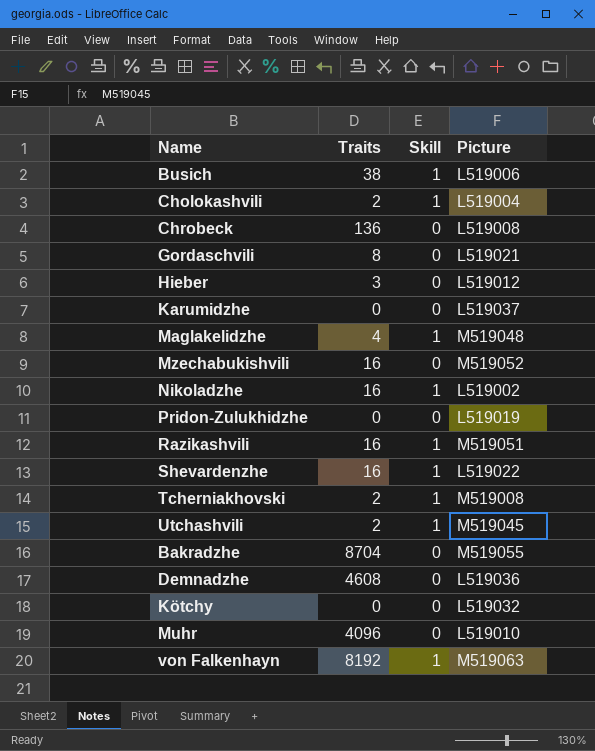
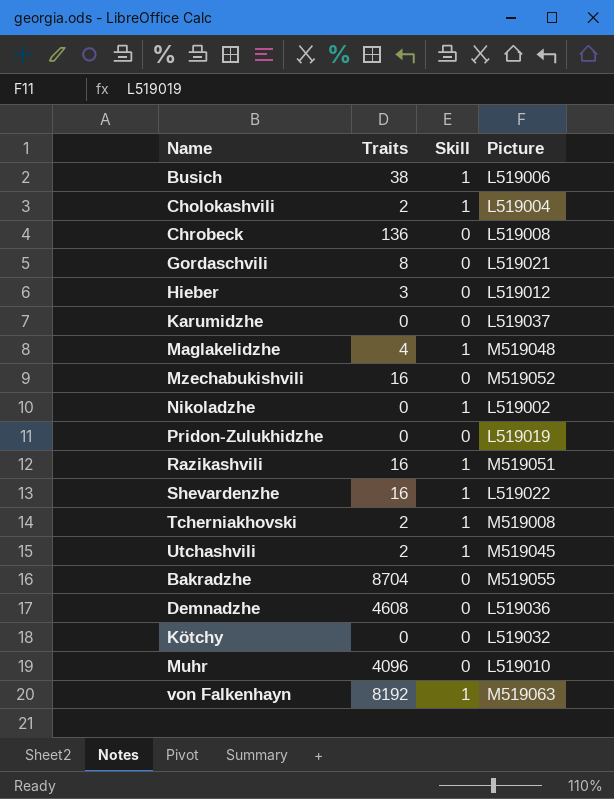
Nikoladzhe | Traits: 16 -> 0

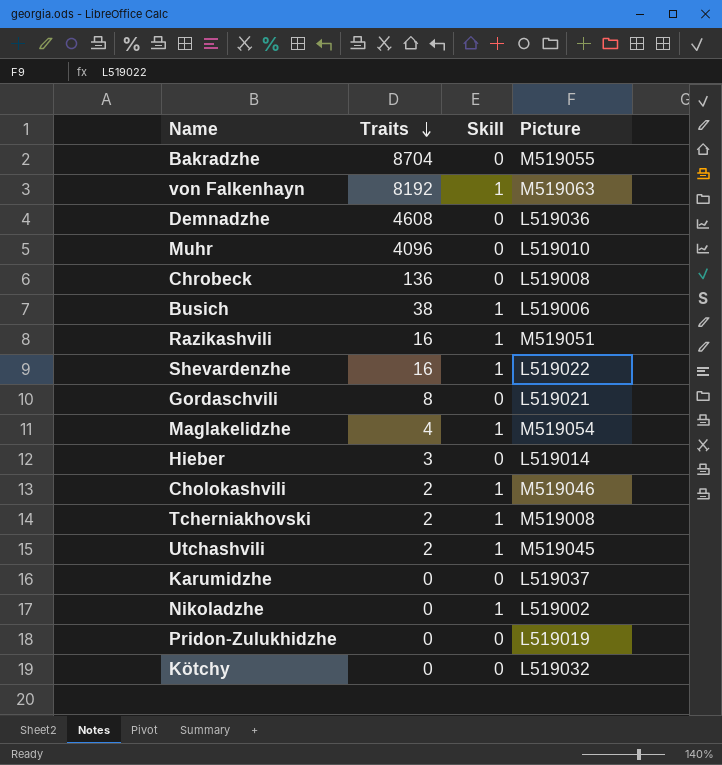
row order: none -> Traits descending
row Mzechabukishvili: 16 | 0 | M519052 -> none
Maglakelidzhe | Picture: M519048 -> M519054
Hieber | Picture: L519012 -> L519014
Cholokashvili | Picture: L519004 -> M519046

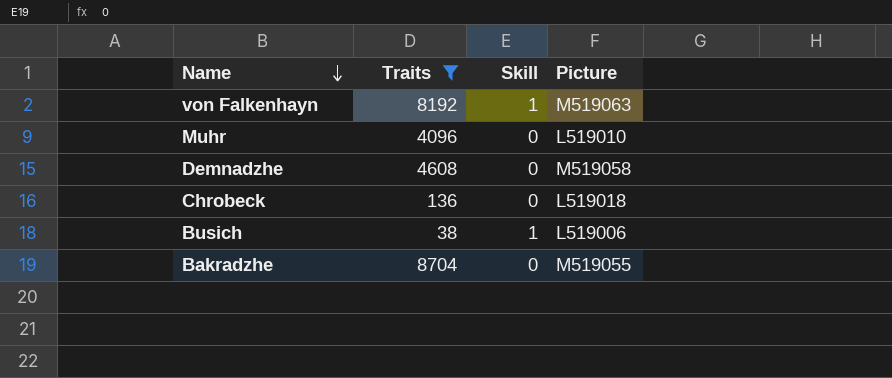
filter: none -> Traits >= 38
row order: Traits descending -> Name descending
Demnadzhe | Picture: L519036 -> M519058
Chrobeck | Picture: L519008 -> L519018

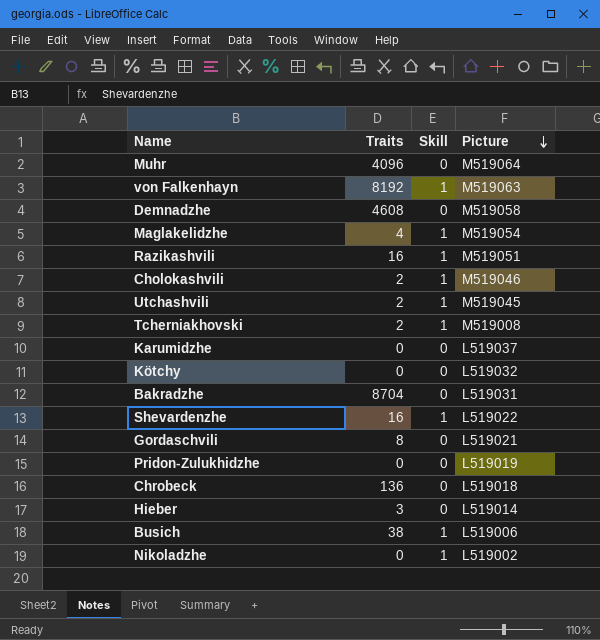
filter: Traits >= 38 -> none
row order: Name descending -> Picture descending
Muhr | Picture: L519010 -> M519064
Bakradzhe | Picture: M519055 -> L519031

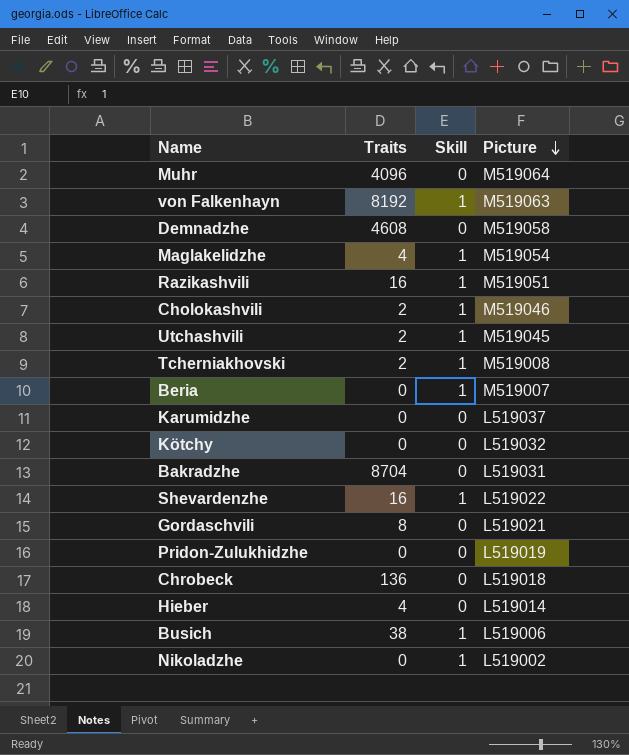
row Beria: none -> 0 | 1 | M519007
Hieber | Traits: 3 -> 4

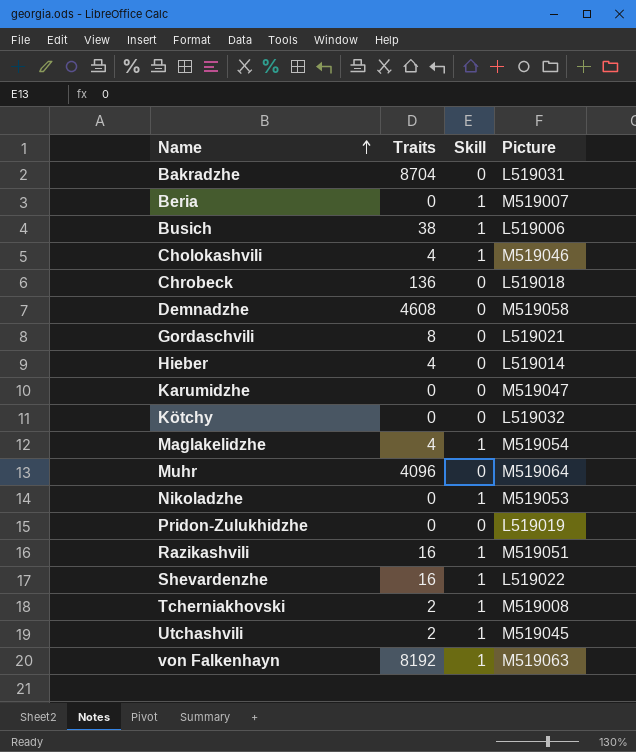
row order: Picture descending -> Name ascending
Cholokashvili | Traits: 2 -> 4
Karumidzhe | Picture: L519037 -> M519047
Nikoladzhe | Picture: L519002 -> M519053

